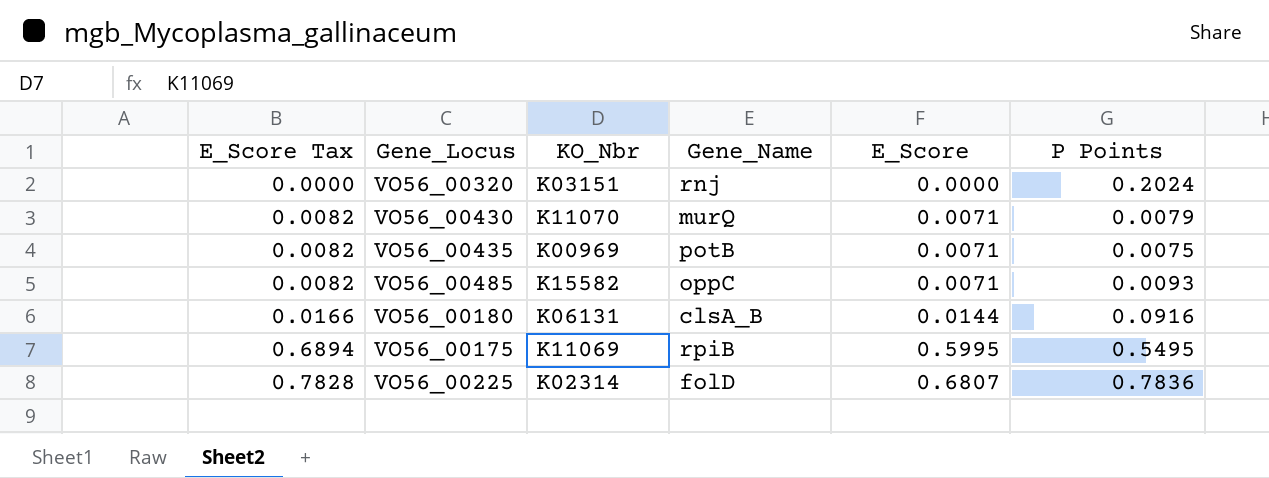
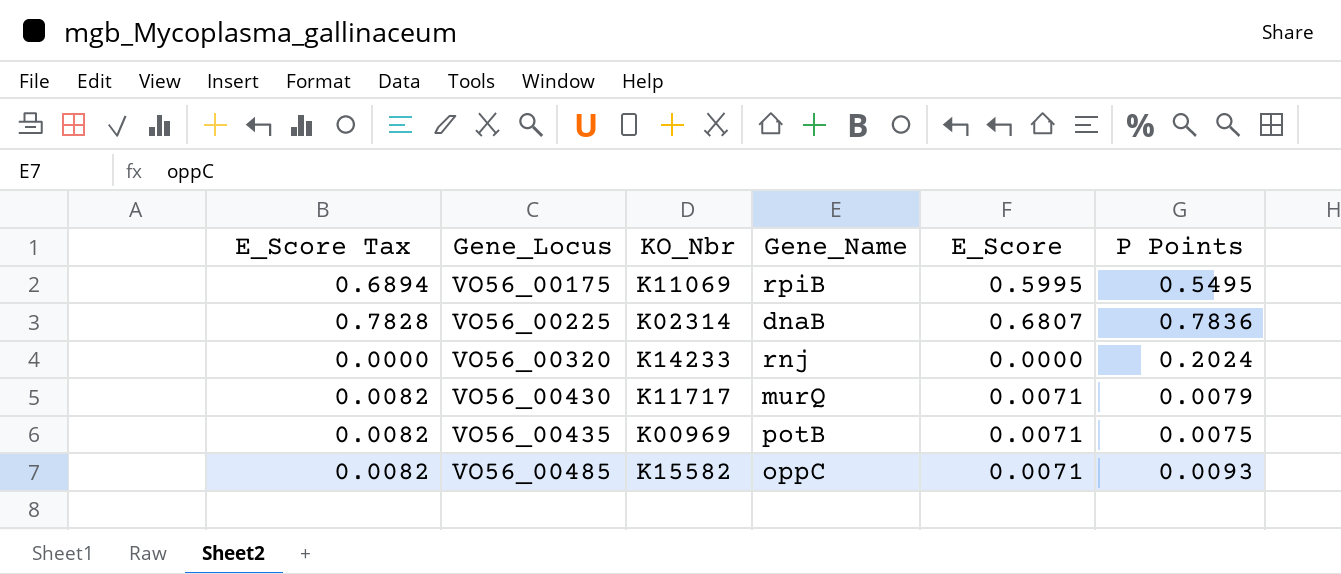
row order: E_Score Tax ascending -> Gene_Locus ascending
row VO56_00180: 0.0166 | K06131 | clsA_B | 0.0144 | 0.0916 -> none
VO56_00225 | Gene_Name: folD -> dnaB
VO56_00320 | KO_Nbr: K03151 -> K14233
VO56_00430 | KO_Nbr: K11070 -> K11717

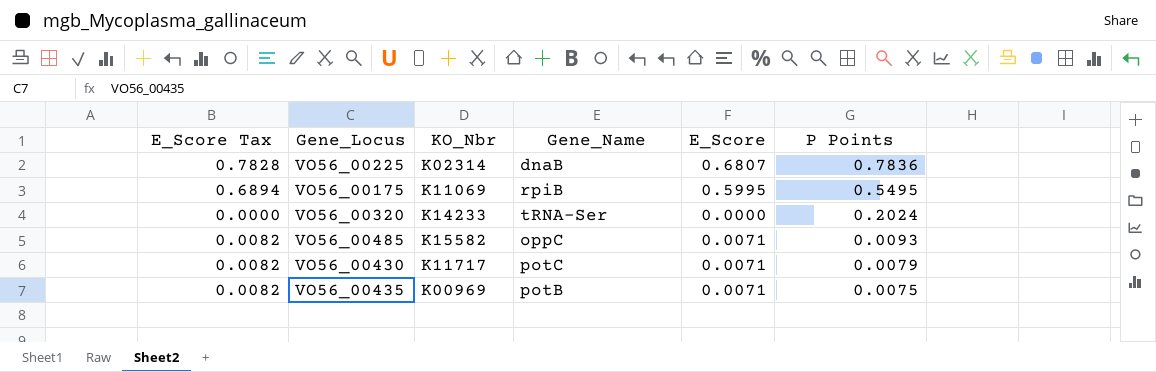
row order: Gene_Locus ascending -> P Points descending
VO56_00320 | Gene_Name: rnj -> tRNA-Ser
VO56_00430 | Gene_Name: murQ -> potC

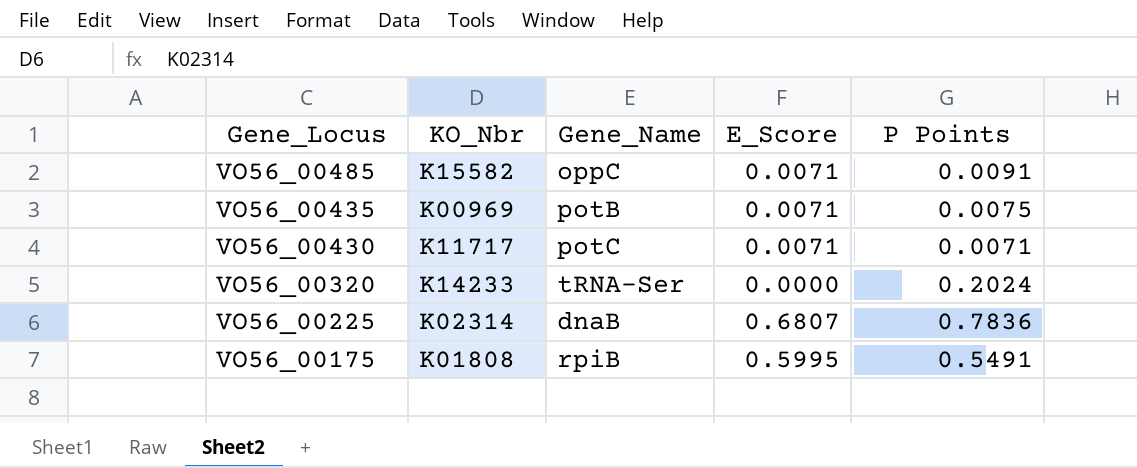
row order: P Points descending -> Gene_Locus descending
column E_Score Tax | formula: [E_Score] * 1.15 -> none
VO56_00485 | P Points: 0.0093 -> 0.0091
VO56_00430 | P Points: 0.0079 -> 0.0071
VO56_00175 | KO_Nbr: K11069 -> K01808
VO56_00175 | P Points: 0.5495 -> 0.5491

